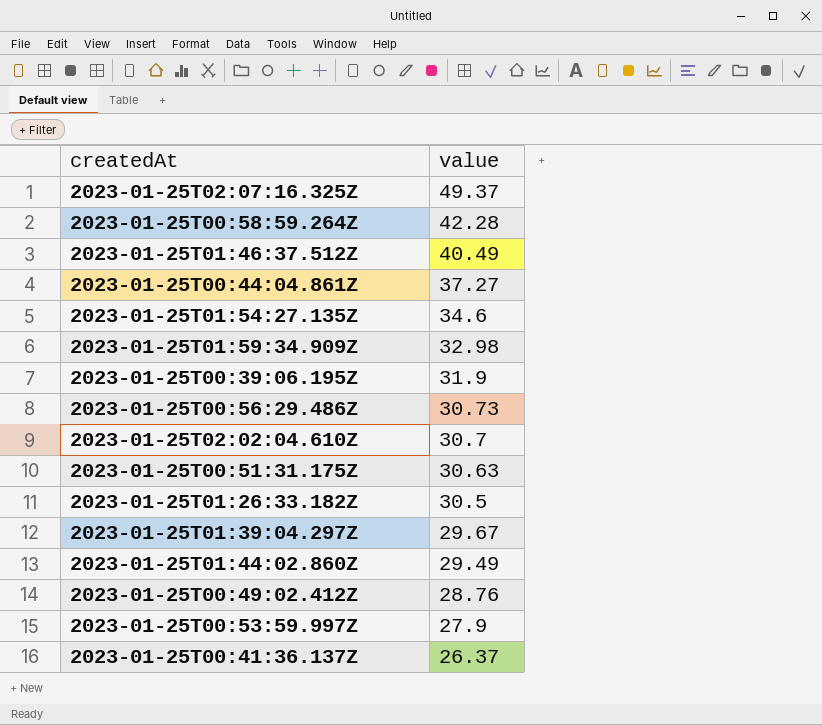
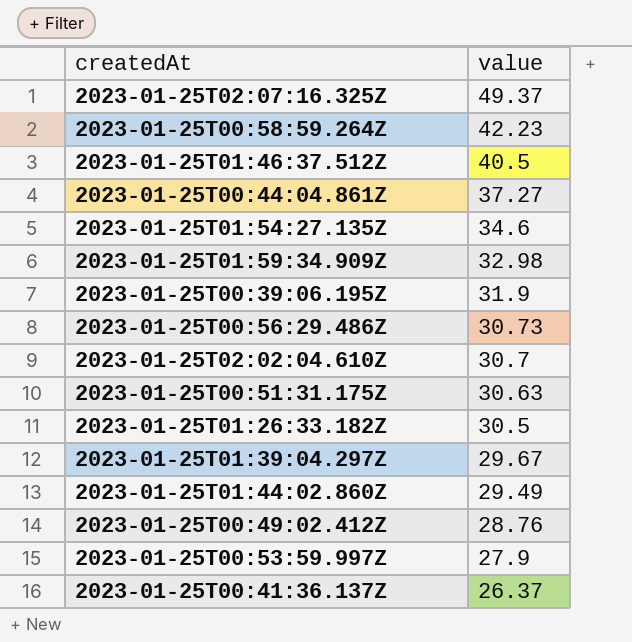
2023-01-25T00:58:59.264Z | value: 42.28 -> 42.23
2023-01-25T01:46:37.512Z | value: 40.49 -> 40.5

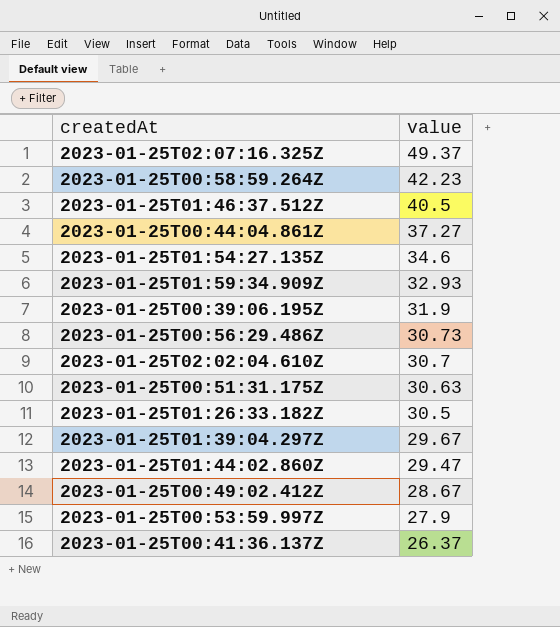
2023-01-25T01:59:34.909Z | value: 32.98 -> 32.93
2023-01-25T01:44:02.860Z | value: 29.49 -> 29.47
2023-01-25T00:49:02.412Z | value: 28.76 -> 28.67

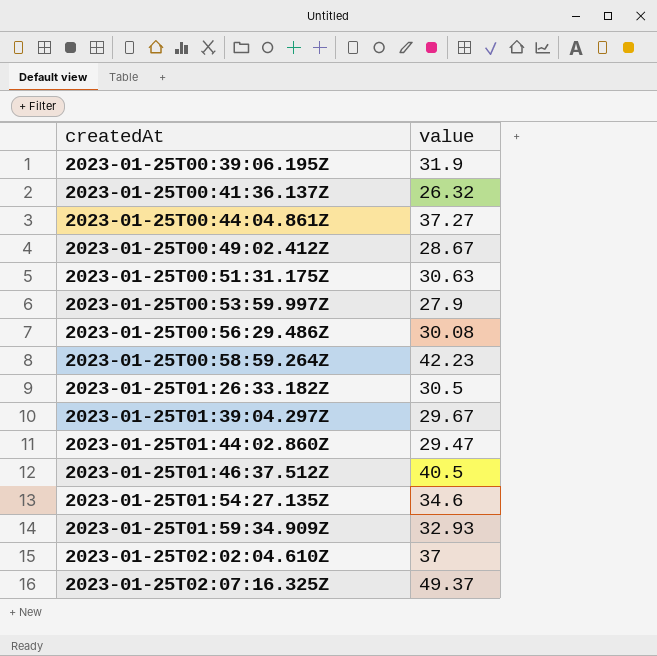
row order: value descending -> createdAt ascending
2023-01-25T00:41:36.137Z | value: 26.37 -> 26.32
2023-01-25T00:56:29.486Z | value: 30.73 -> 30.08
2023-01-25T02:02:04.610Z | value: 30.7 -> 37

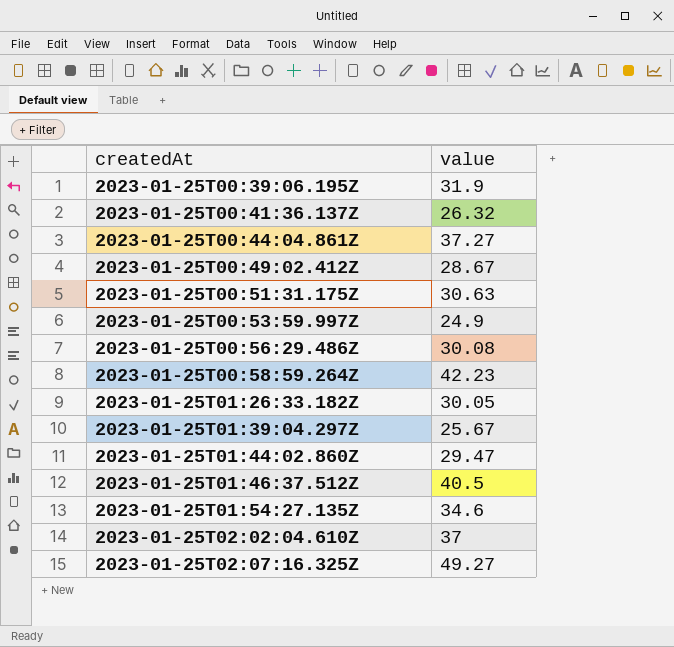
row 2023-01-25T01:59:34.909Z: 32.93 -> none
2023-01-25T00:53:59.997Z | value: 27.9 -> 24.9
2023-01-25T01:26:33.182Z | value: 30.5 -> 30.05
2023-01-25T01:39:04.297Z | value: 29.67 -> 25.67
2023-01-25T02:07:16.325Z | value: 49.37 -> 49.27

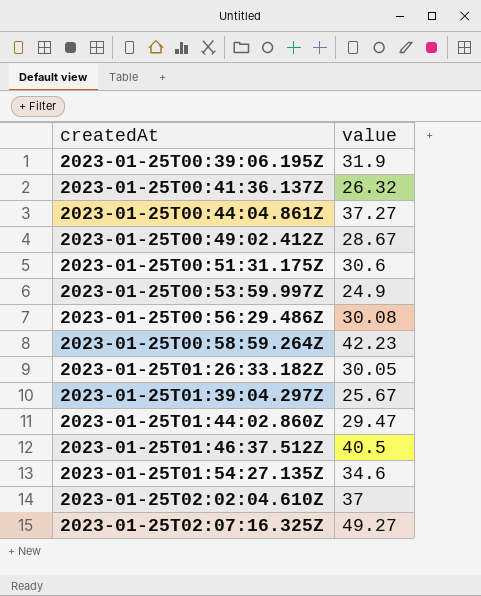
2023-01-25T00:51:31.175Z | value: 30.63 -> 30.6

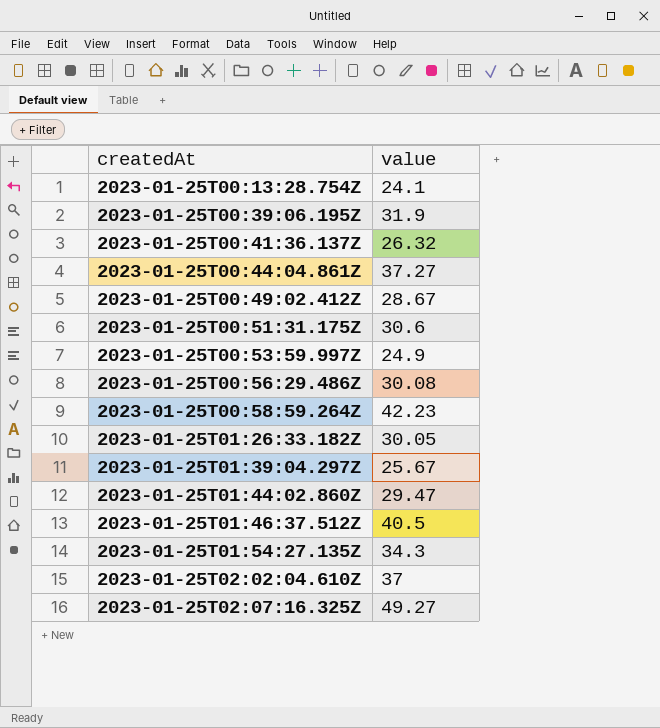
row 2023-01-25T00:13:28.754Z: none -> 24.1
2023-01-25T01:54:27.135Z | value: 34.6 -> 34.3

